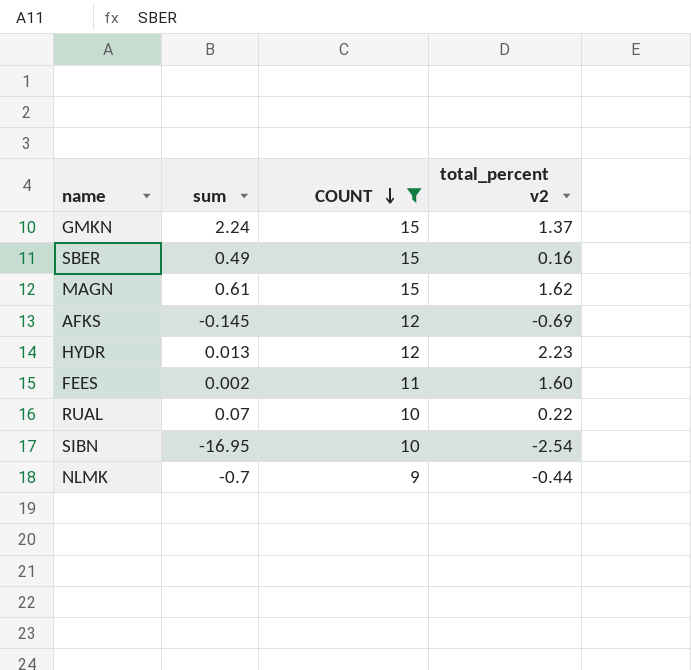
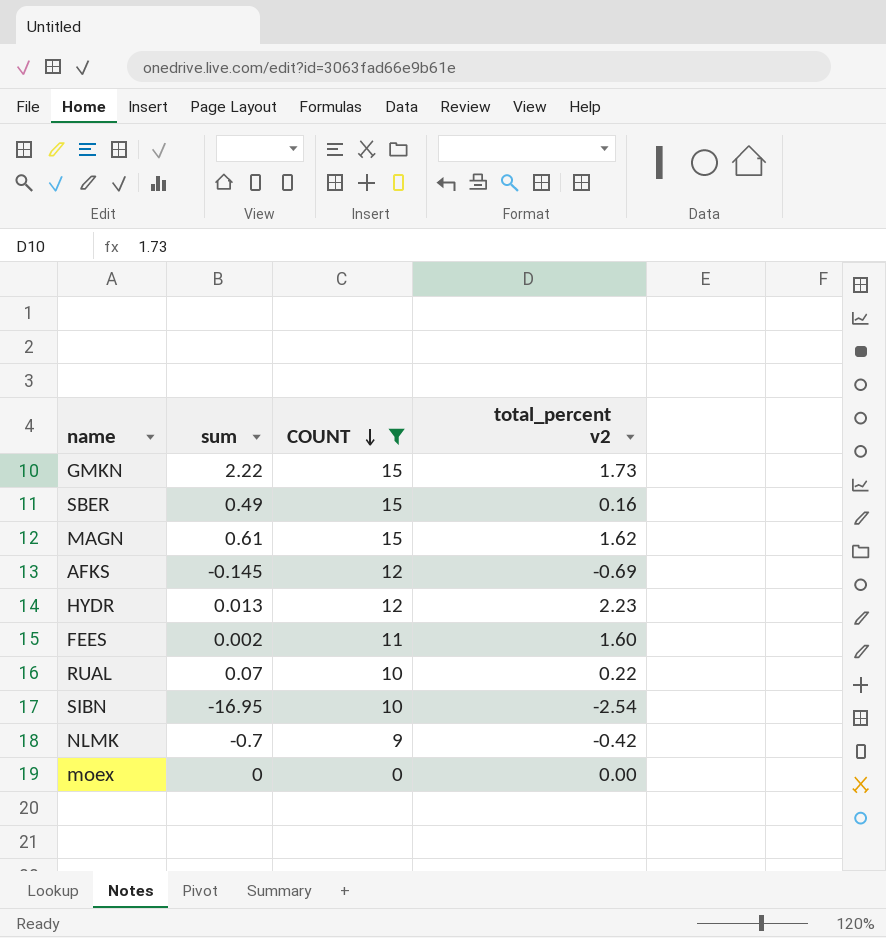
GMKN | sum: 2.24 -> 2.22
GMKN | total_percent v2: 1.37 -> 1.73
NLMK | total_percent v2: -0.44 -> -0.42
row moex: none -> 0 | 0 | 0.00

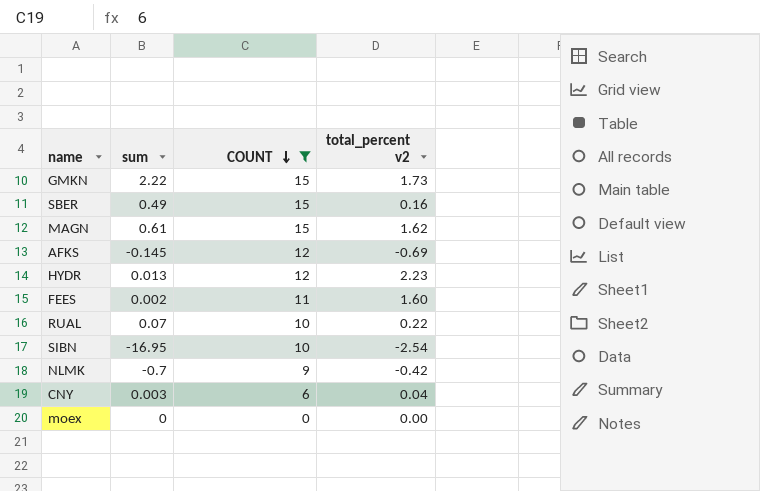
row CNY: none -> 0.003 | 6 | 0.04

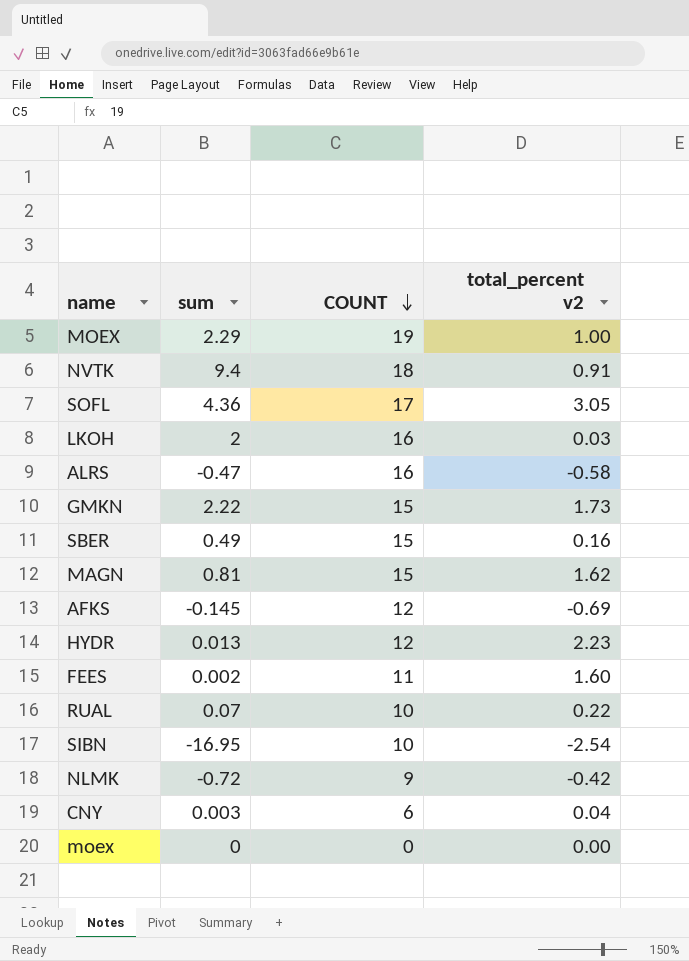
filter: COUNT <= 15 -> none
MAGN | sum: 0.61 -> 0.81
NLMK | sum: -0.7 -> -0.72

